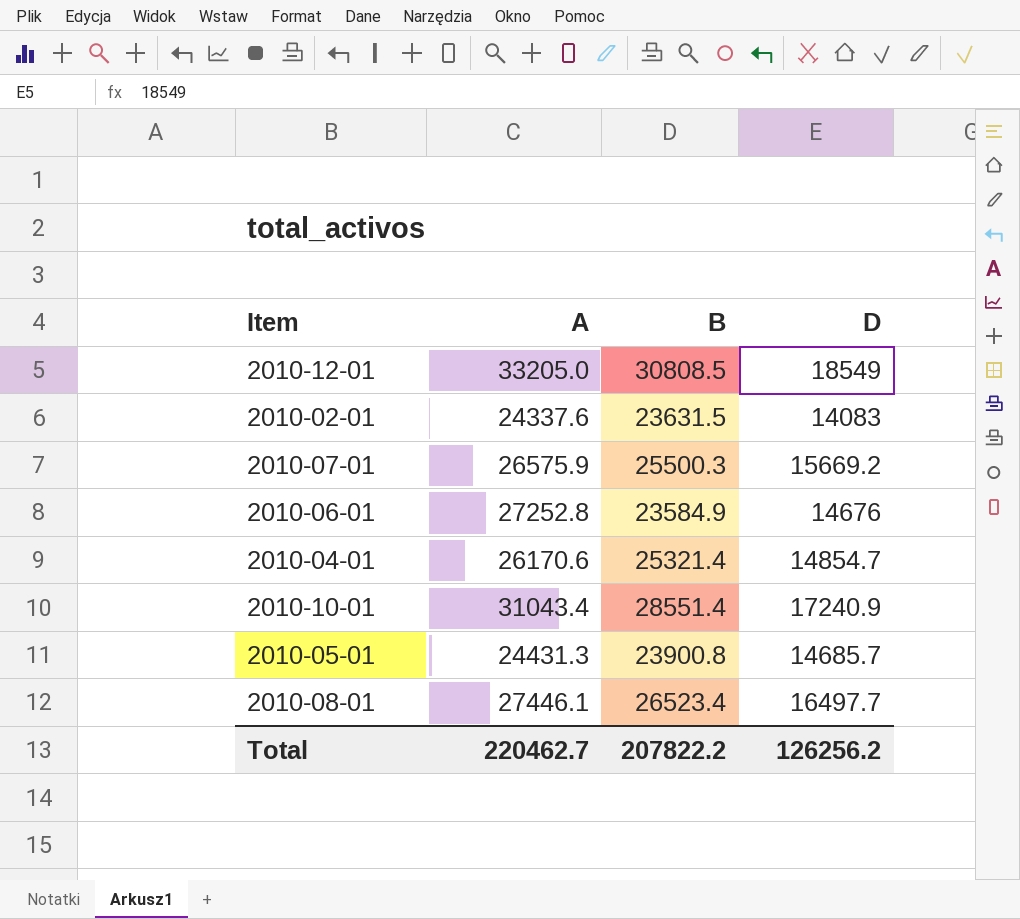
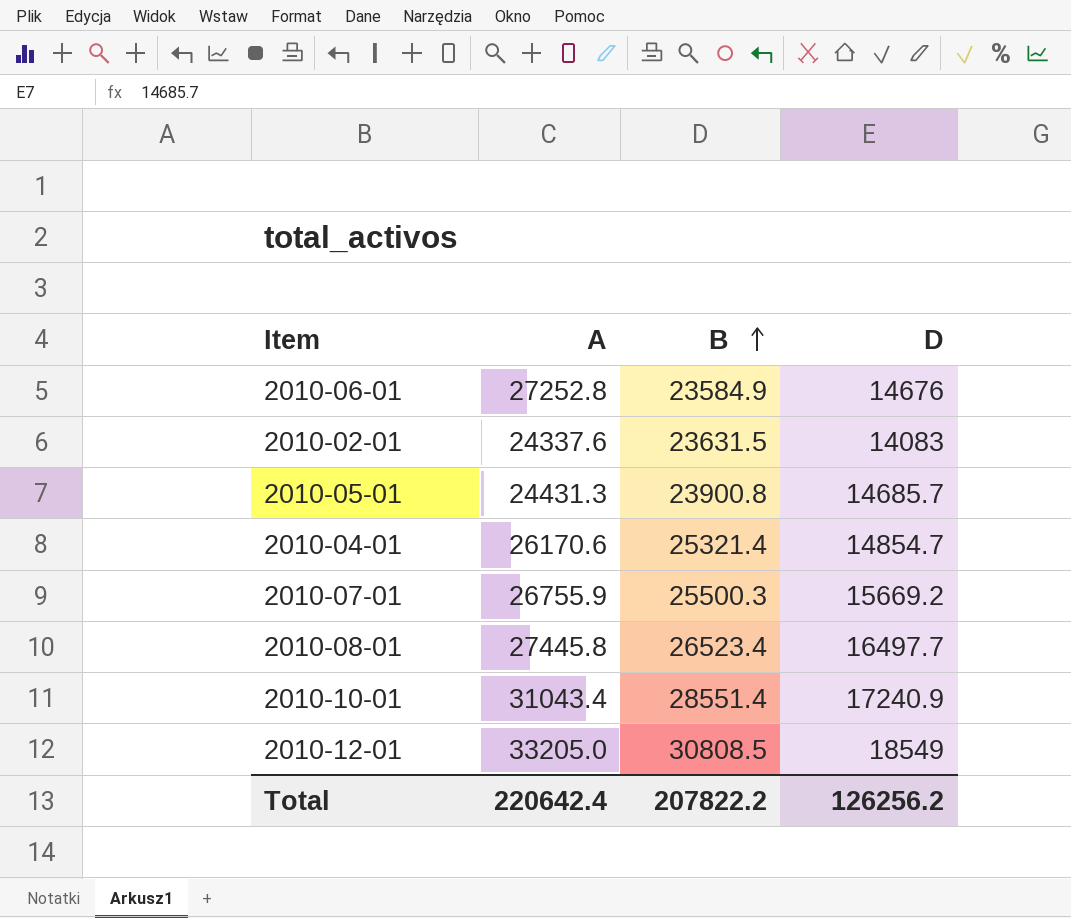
row order: none -> B ascending
2010-07-01 | A: 26575.9 -> 26755.9
2010-08-01 | A: 27446.1 -> 27445.8
Total | A: 220462.7 -> 220642.4

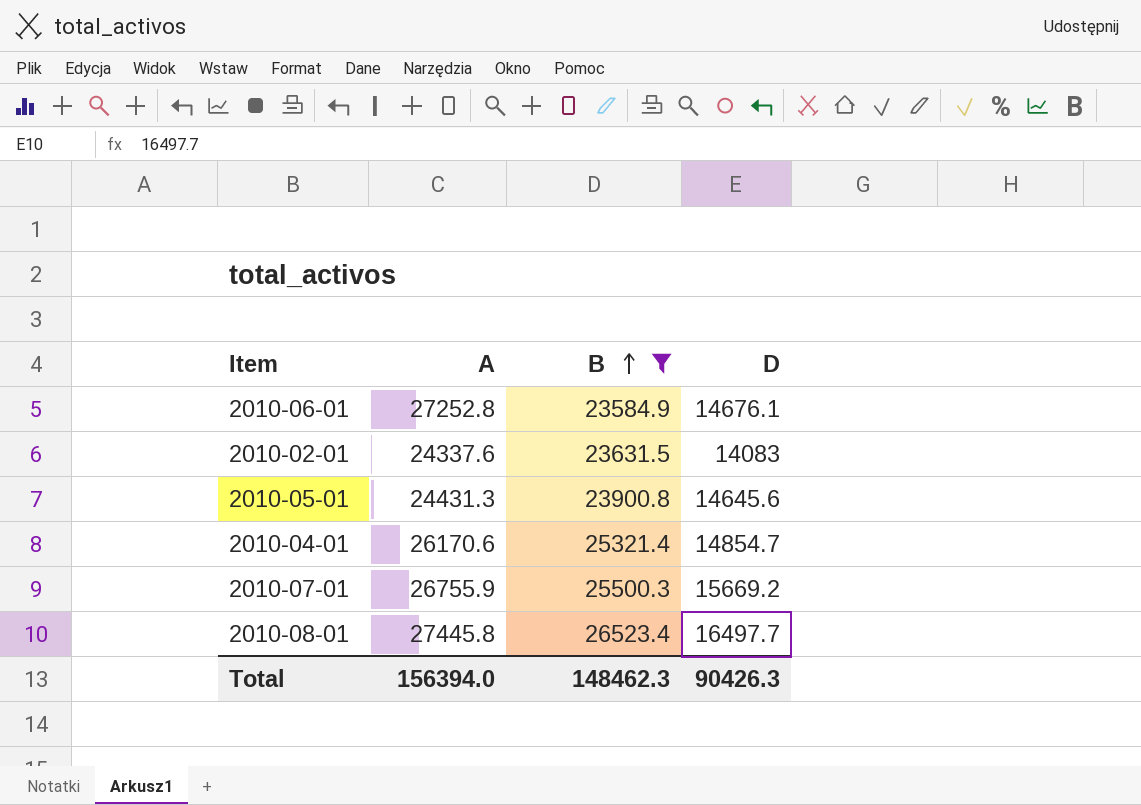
filter: none -> B <= 26523.4
2010-06-01 | D: 14676 -> 14676.1
2010-05-01 | D: 14685.7 -> 14645.6
Total | A: 220642.4 -> 156394.0
Total | B: 207822.2 -> 148462.3
Total | D: 126256.2 -> 90426.3

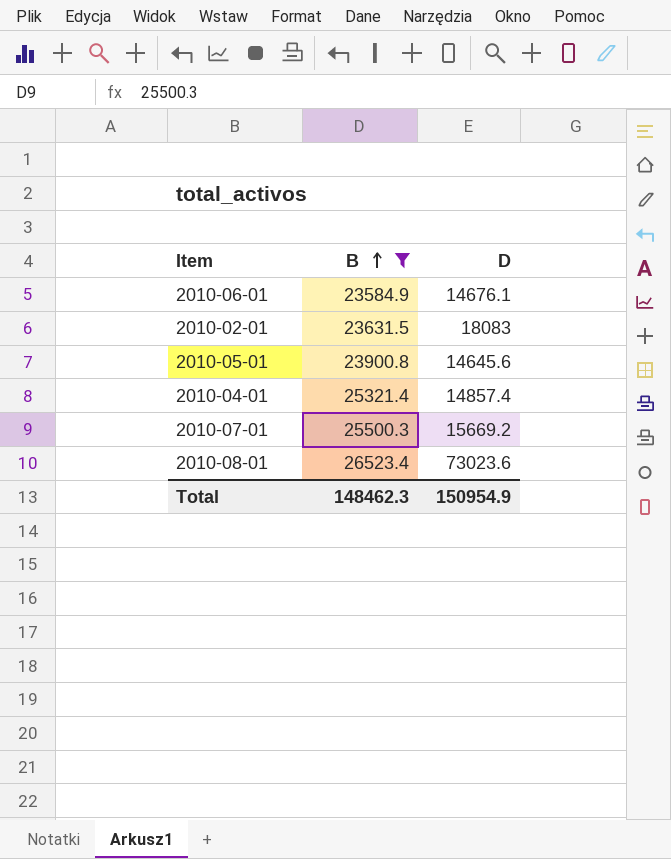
column A | position: 2 -> none
2010-02-01 | D: 14083 -> 18083
2010-04-01 | D: 14854.7 -> 14857.4
2010-08-01 | D: 16497.7 -> 73023.6
Total | D: 90426.3 -> 150954.9

